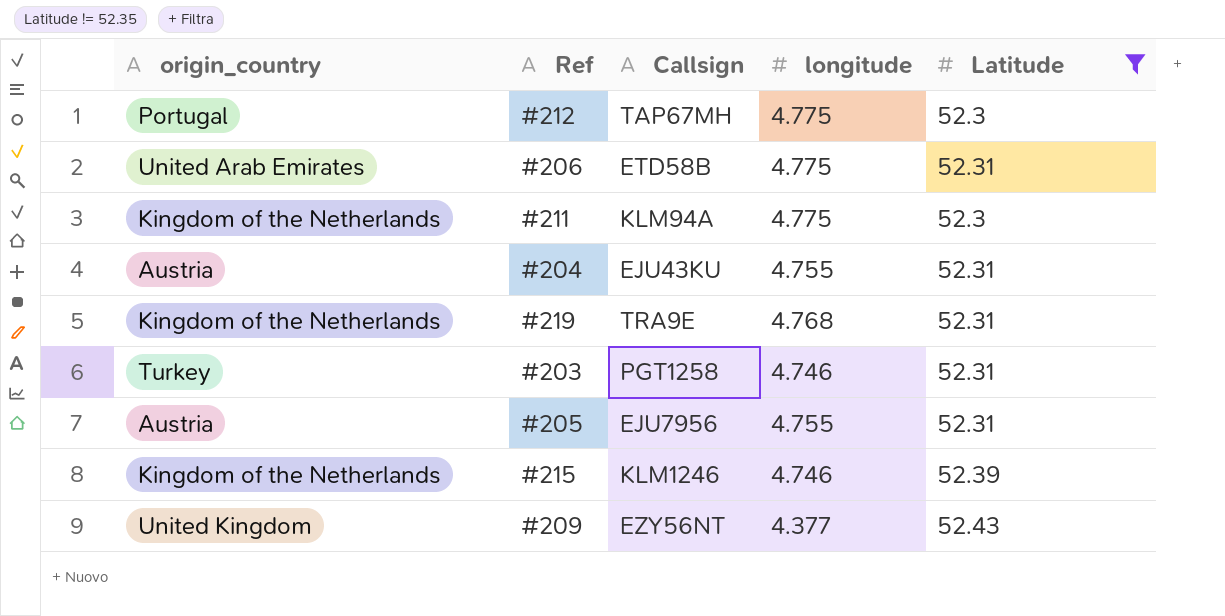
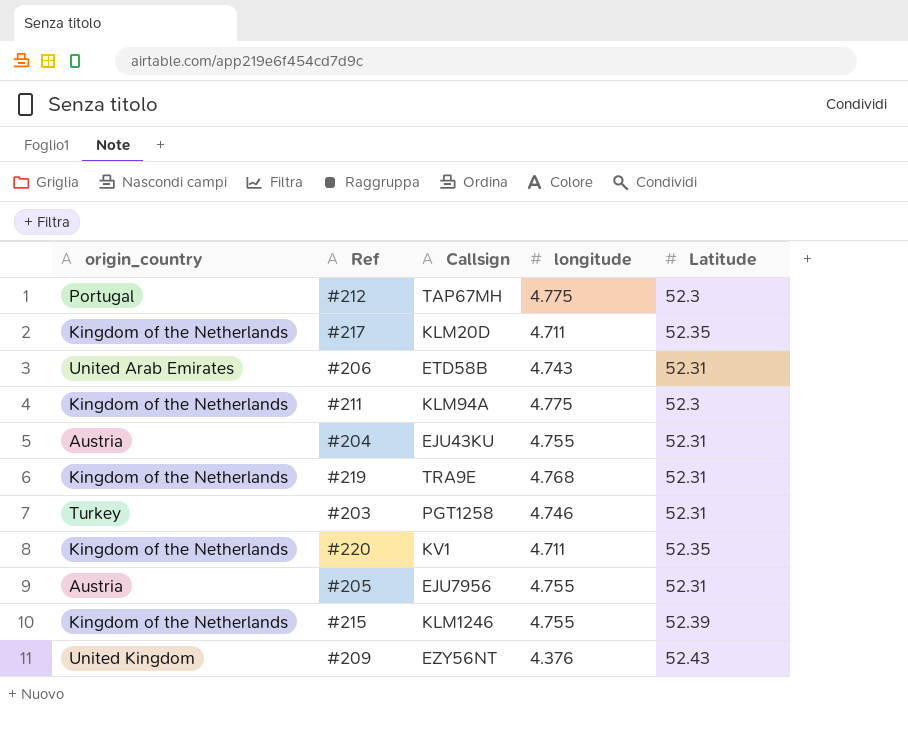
filter: Latitude != 52.35 -> none
#206 | longitude: 4.775 -> 4.743
#215 | longitude: 4.746 -> 4.755
#209 | longitude: 4.377 -> 4.376

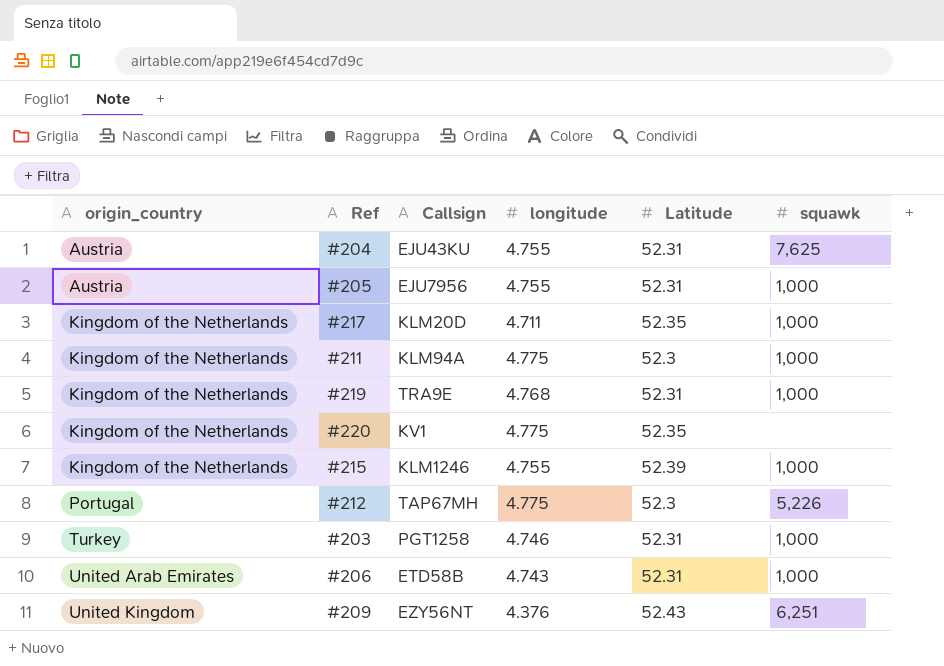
row order: none -> origin_country ascending
column squawk | position: none -> 6
#220 | longitude: 4.711 -> 4.775

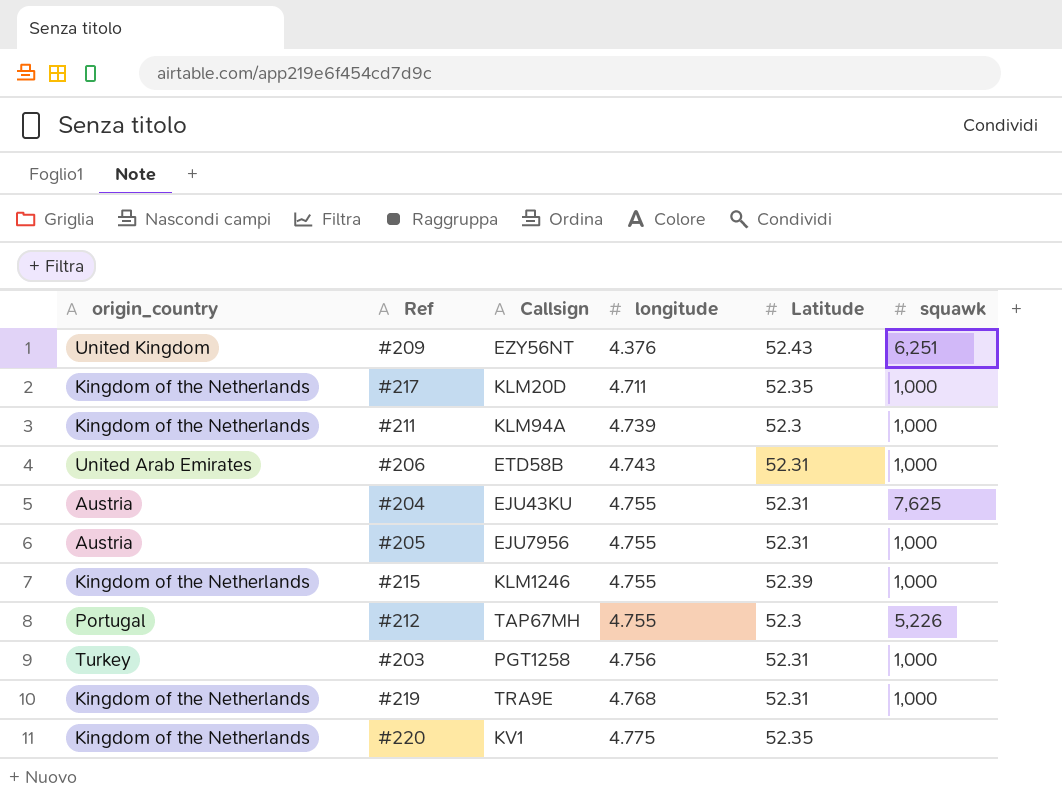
row order: origin_country ascending -> longitude ascending
#211 | longitude: 4.775 -> 4.739
#212 | longitude: 4.775 -> 4.755
#203 | longitude: 4.746 -> 4.756

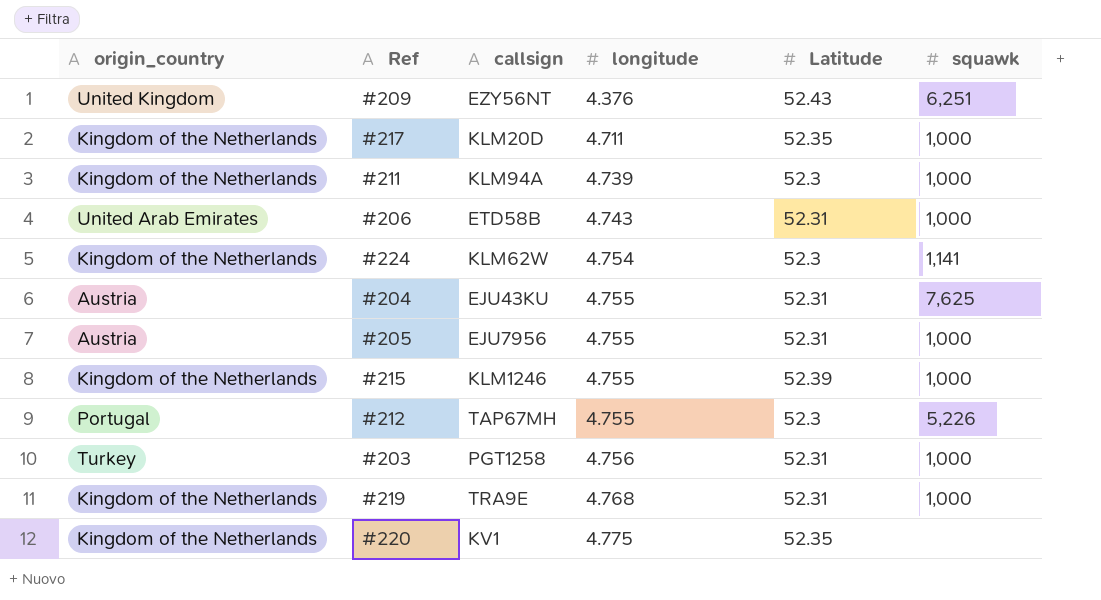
column name: Callsign -> callsign
row #224: none -> Kingdom of the Netherlands | KLM62W | 4.754 | 52.3 | 1,141

